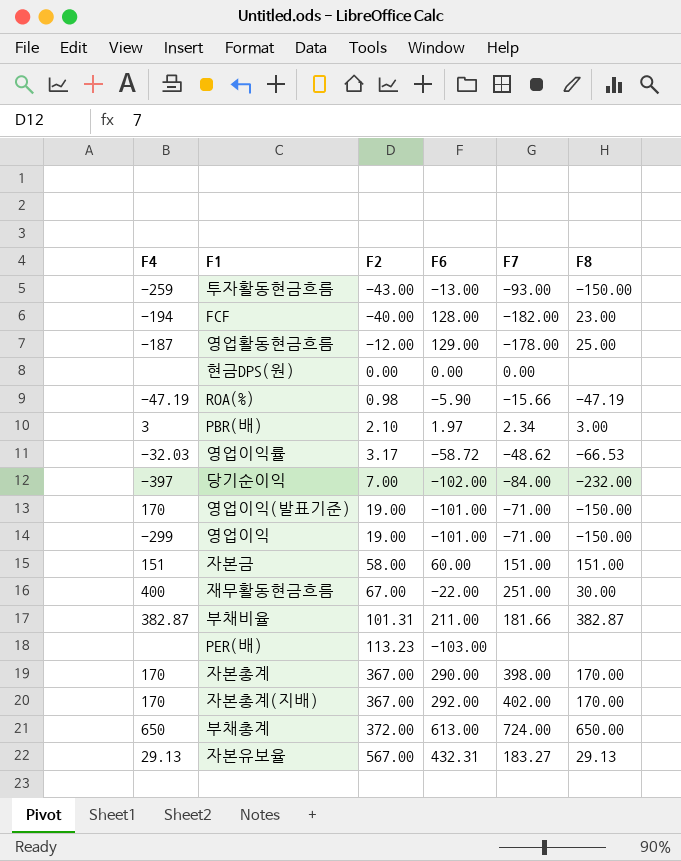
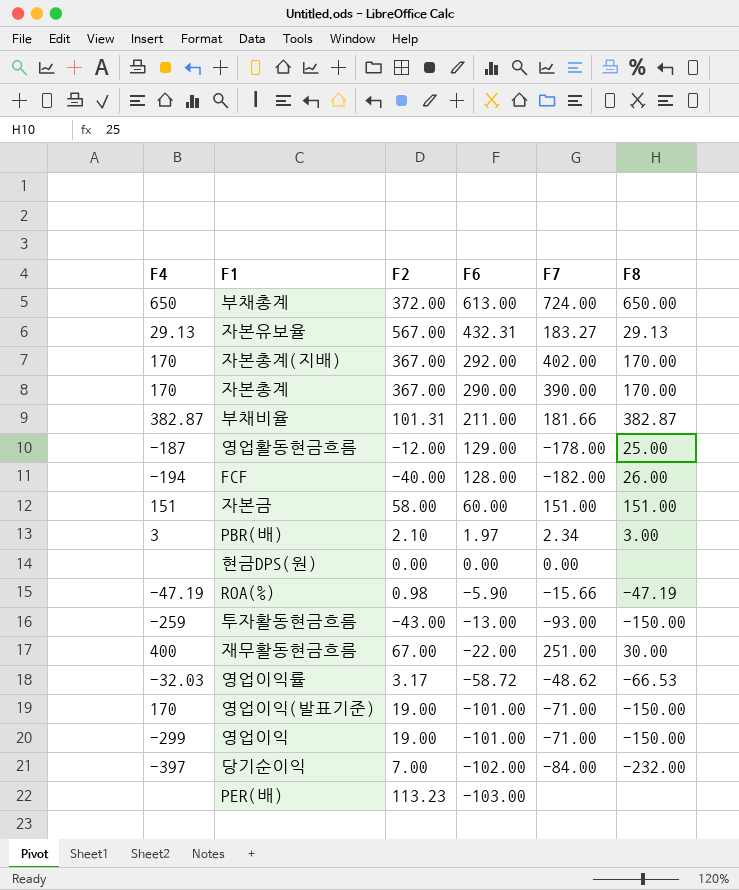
row order: F2 ascending -> F6 descending
자본총계 | F7: 398.00 -> 390.00
FCF | F8: 23.00 -> 26.00

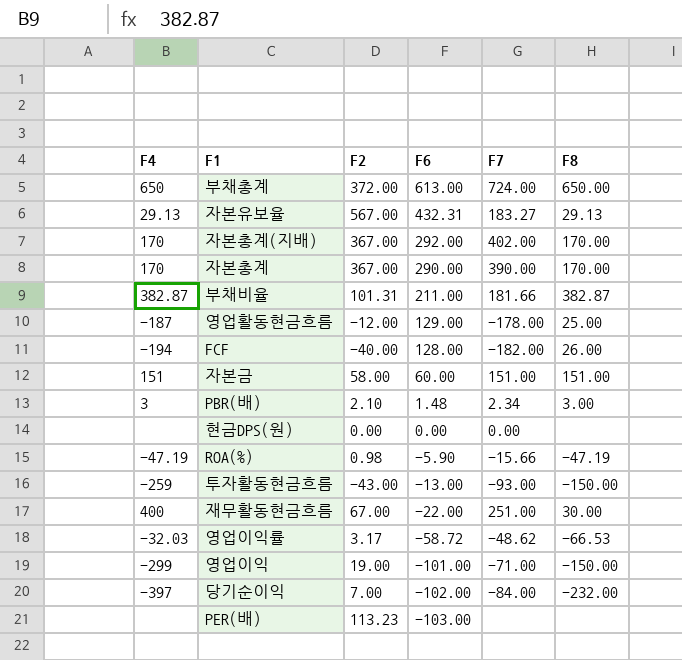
row 영업이익(발표기준): 170 | 19.00 | -101.00 | -71.00 | -150.00 -> none
PBR(배) | F6: 1.97 -> 1.48

